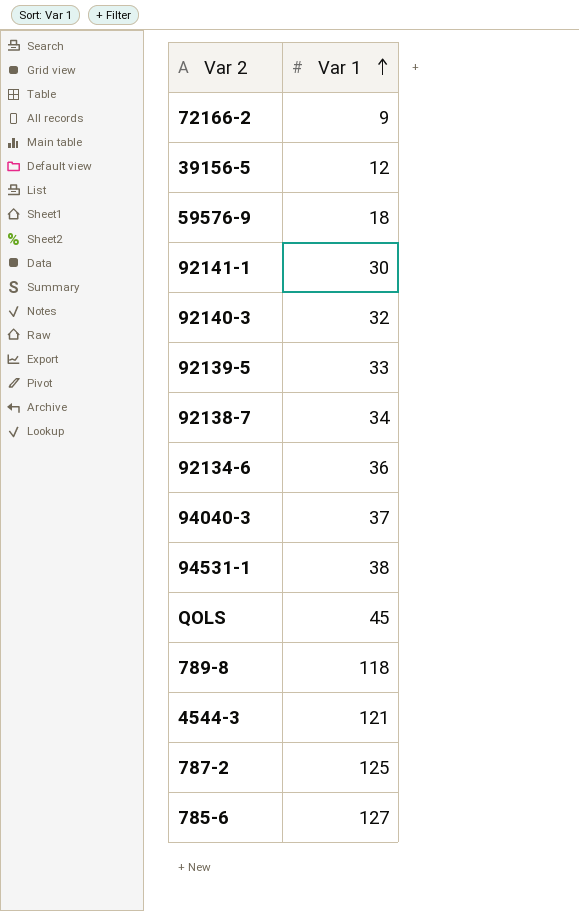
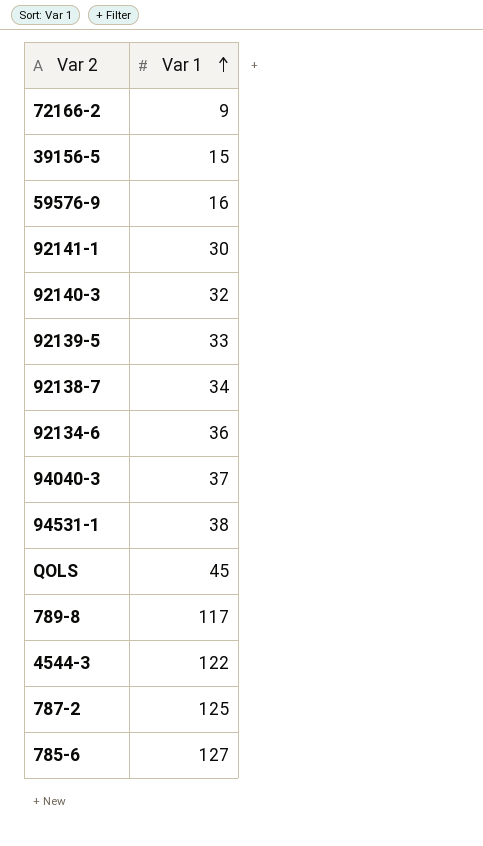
39156-5 | Var 1: 12 -> 15
59576-9 | Var 1: 18 -> 16
789-8 | Var 1: 118 -> 117
4544-3 | Var 1: 121 -> 122

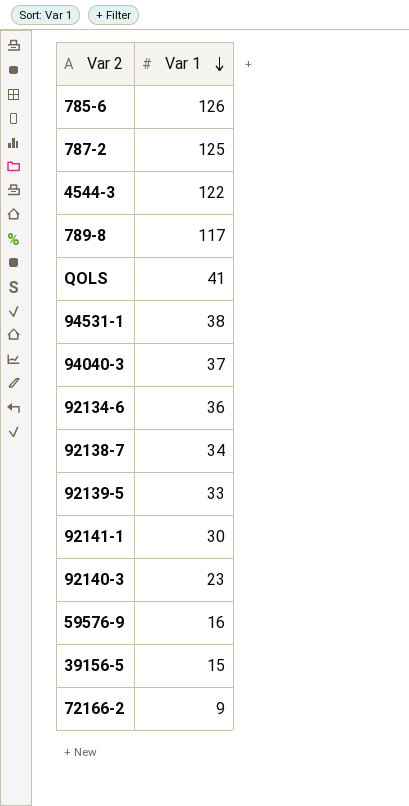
row order: Var 1 ascending -> Var 1 descending
785-6 | Var 1: 127 -> 126
QOLS | Var 1: 45 -> 41
92140-3 | Var 1: 32 -> 23

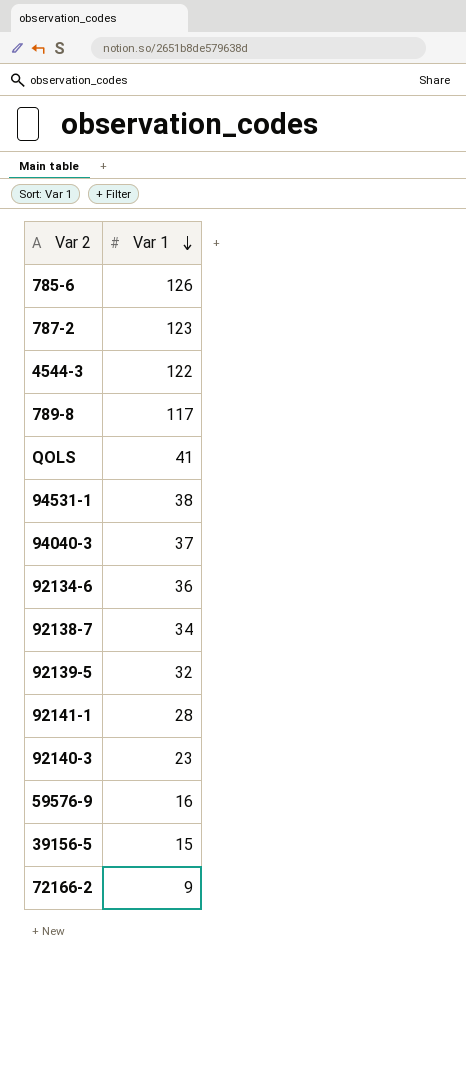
787-2 | Var 1: 125 -> 123
92139-5 | Var 1: 33 -> 32
92141-1 | Var 1: 30 -> 28

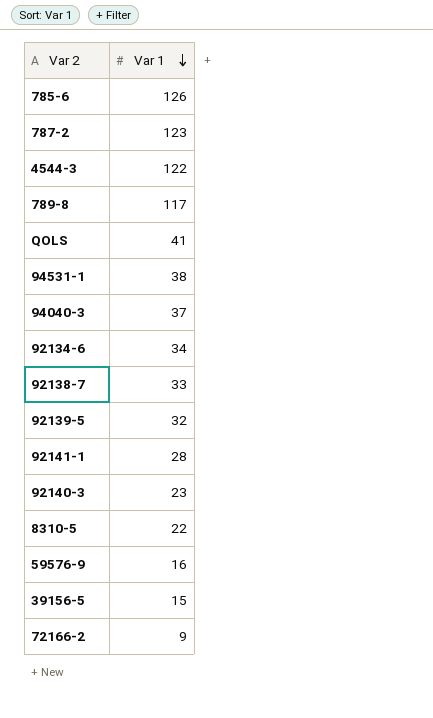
92134-6 | Var 1: 36 -> 34
92138-7 | Var 1: 34 -> 33
row 8310-5: none -> 22

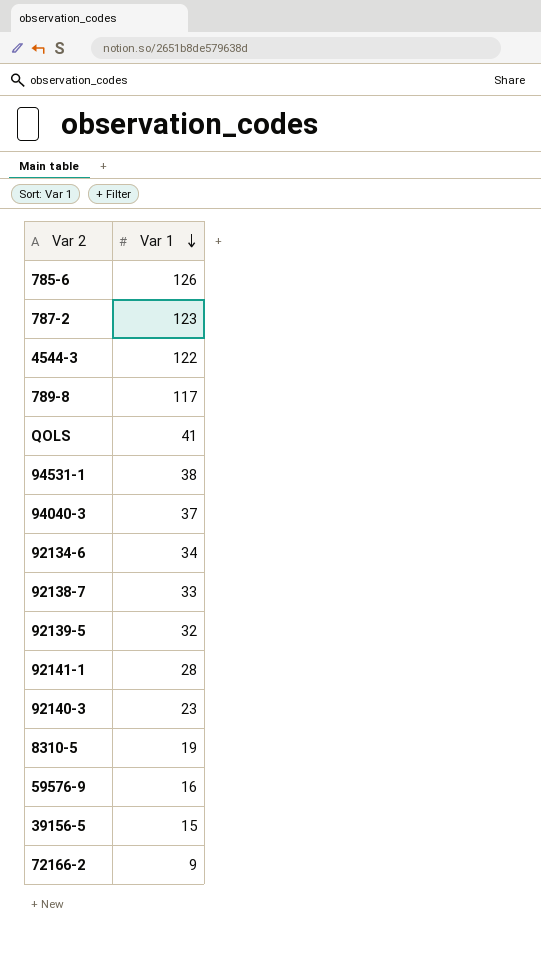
8310-5 | Var 1: 22 -> 19

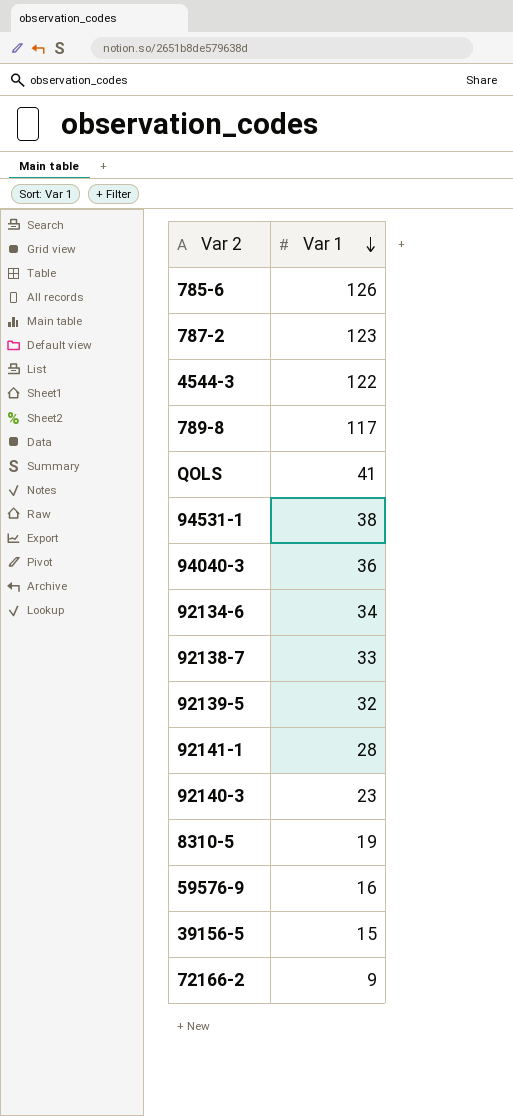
94040-3 | Var 1: 37 -> 36

